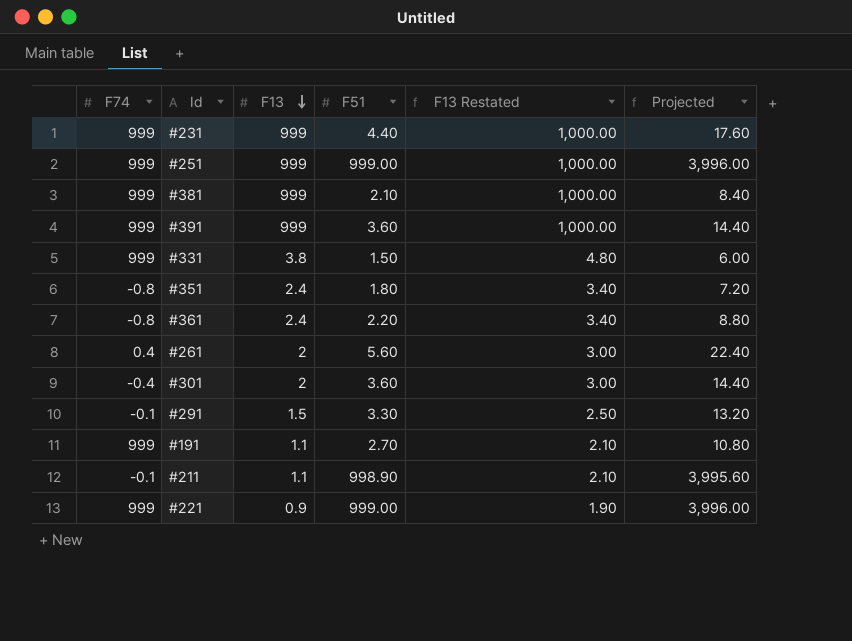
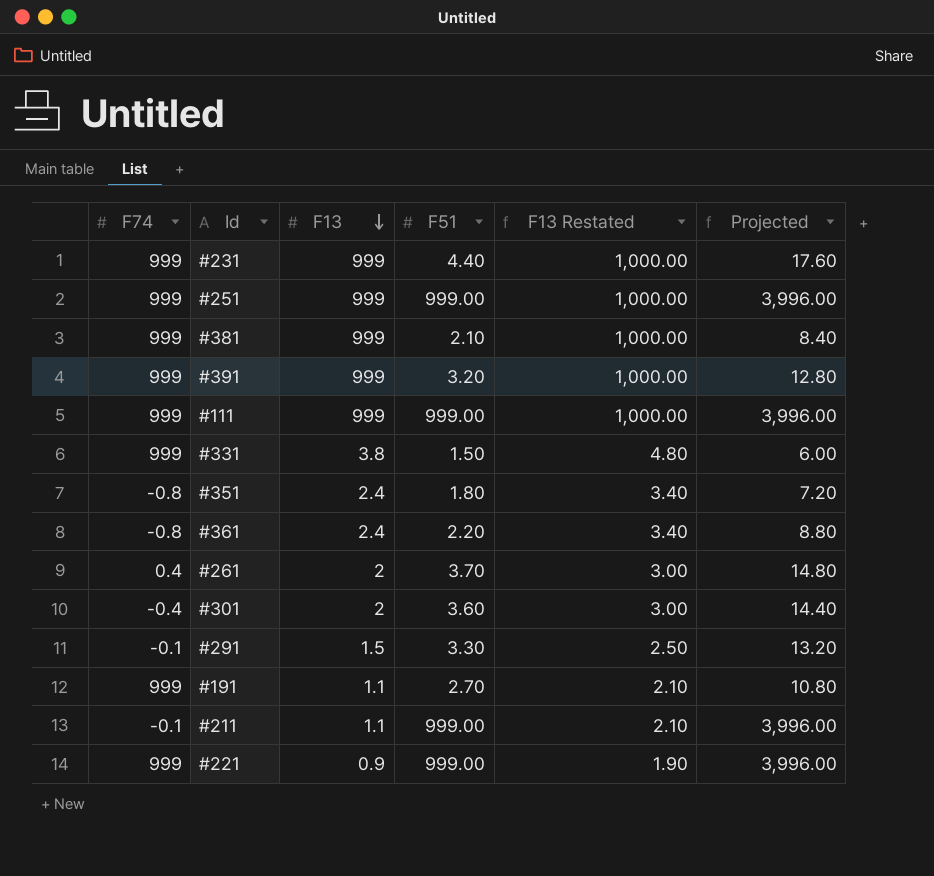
#391 | F51: 3.60 -> 3.20
#391 | Projected: 14.40 -> 12.80
row #111: none -> 999 | 999 | 999.00 | 1,000.00 | 3,996.00
#261 | F51: 5.60 -> 3.70
#261 | Projected: 22.40 -> 14.80
#211 | F51: 998.90 -> 999.00
#211 | Projected: 3,995.60 -> 3,996.00

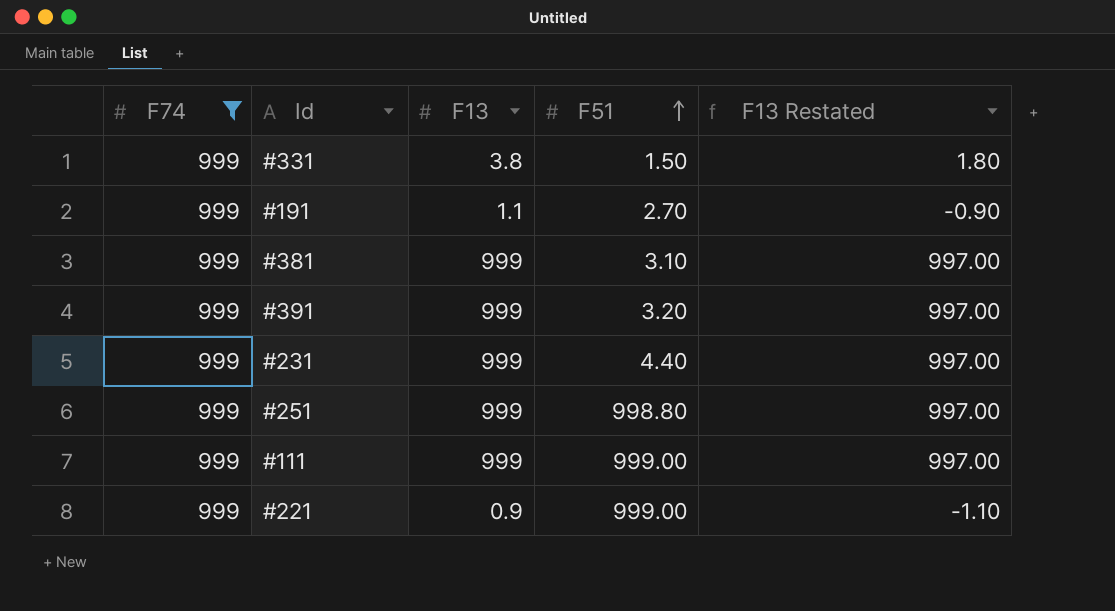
filter: none -> F74 = 999
row order: F13 descending -> F51 ascending
column Projected | formula: [F51] * 4 -> none
column F13 Restated | formula: [F13] + 1 -> [F13] - 2
#381 | F51: 2.10 -> 3.10
#251 | F51: 999.00 -> 998.80

